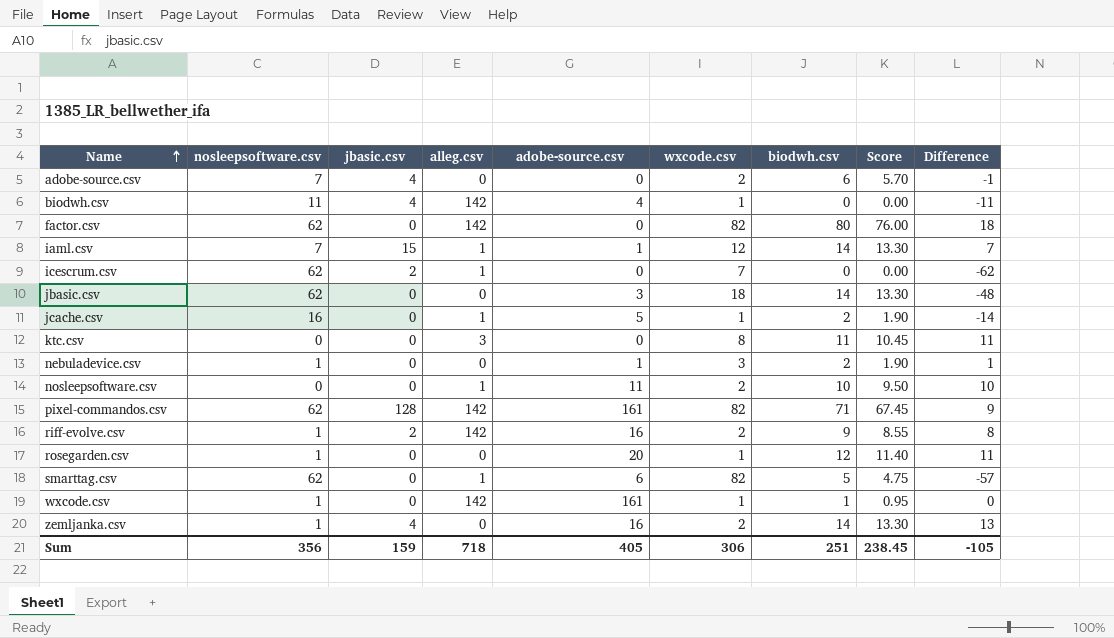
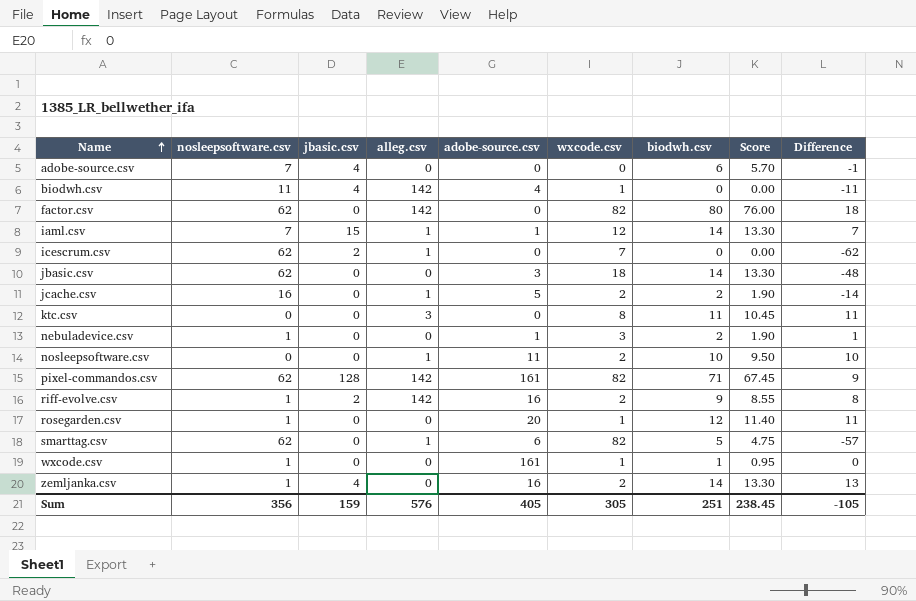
adobe-source.csv | wxcode.csv: 2 -> 0
jcache.csv | wxcode.csv: 1 -> 2
wxcode.csv | alleg.csv: 142 -> 0
Sum | alleg.csv: 718 -> 576
Sum | wxcode.csv: 306 -> 305

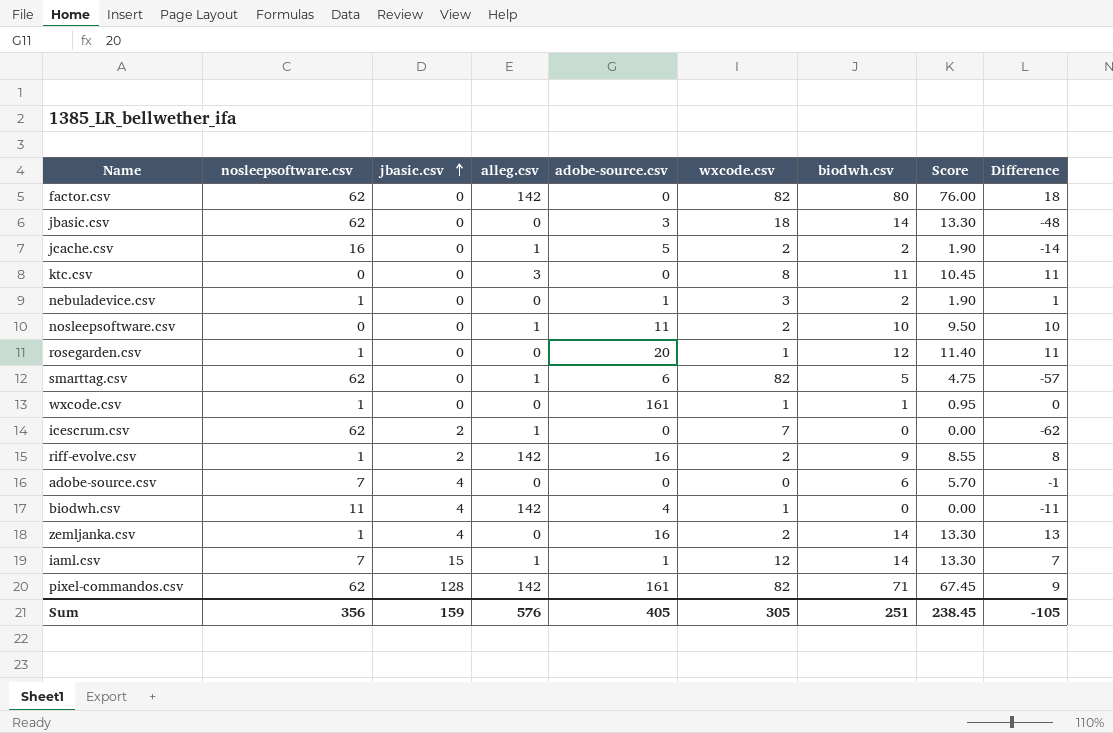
row order: Name ascending -> jbasic.csv ascending

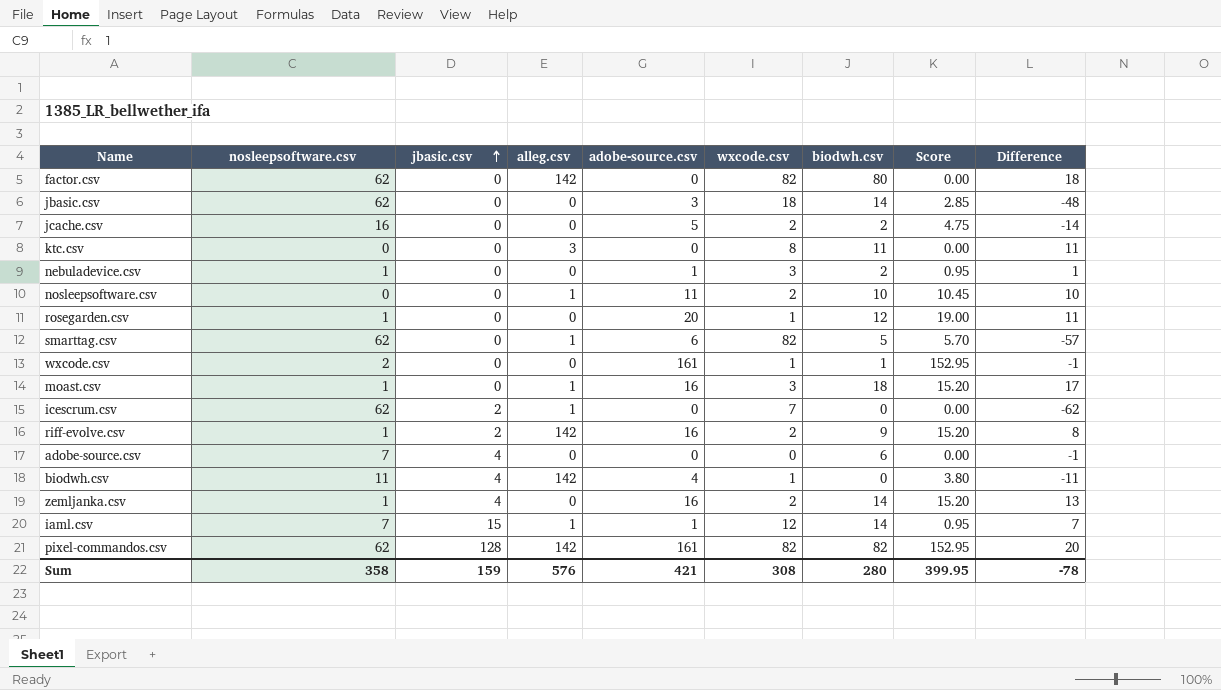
column Score | formula: [biodwh.csv] * 0.95 -> [adobe-source.csv] * 0.95
jcache.csv | alleg.csv: 1 -> 0
wxcode.csv | nosleepsoftware.csv: 1 -> 2
wxcode.csv | Difference: 0 -> -1
row moast.csv: none -> 1 | 0 | 1 | 16 | 3 | 18 | 15.20 | 17
pixel-commandos.csv | biodwh.csv: 71 -> 82
pixel-commandos.csv | Difference: 9 -> 20
Sum | nosleepsoftware.csv: 356 -> 358
Sum | adobe-source.csv: 405 -> 421
Sum | wxcode.csv: 305 -> 308
Sum | biodwh.csv: 251 -> 280
Sum | Score: 238.45 -> 399.95
Sum | Difference: -105 -> -78

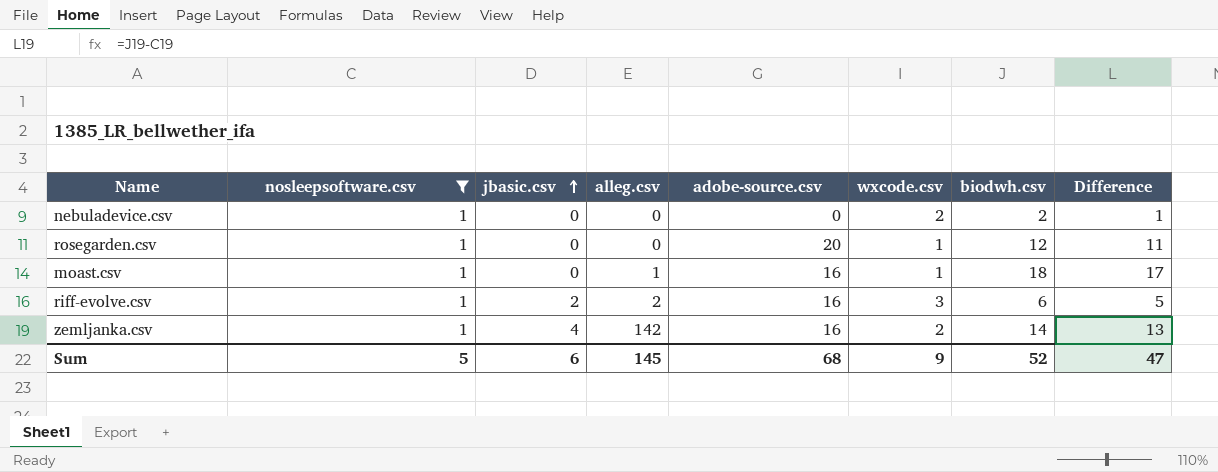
filter: none -> nosleepsoftware.csv = 1
column Score | formula: [adobe-source.csv] * 0.95 -> none
nebuladevice.csv | adobe-source.csv: 1 -> 0
nebuladevice.csv | wxcode.csv: 3 -> 2
moast.csv | wxcode.csv: 3 -> 1
riff-evolve.csv | alleg.csv: 142 -> 2
riff-evolve.csv | wxcode.csv: 2 -> 3
riff-evolve.csv | biodwh.csv: 9 -> 6
riff-evolve.csv | Difference: 8 -> 5
zemljanka.csv | alleg.csv: 0 -> 142
Sum | nosleepsoftware.csv: 358 -> 5
Sum | jbasic.csv: 159 -> 6
Sum | alleg.csv: 576 -> 145
Sum | adobe-source.csv: 421 -> 68
Sum | wxcode.csv: 308 -> 9
Sum | biodwh.csv: 280 -> 52
Sum | Difference: -78 -> 47

